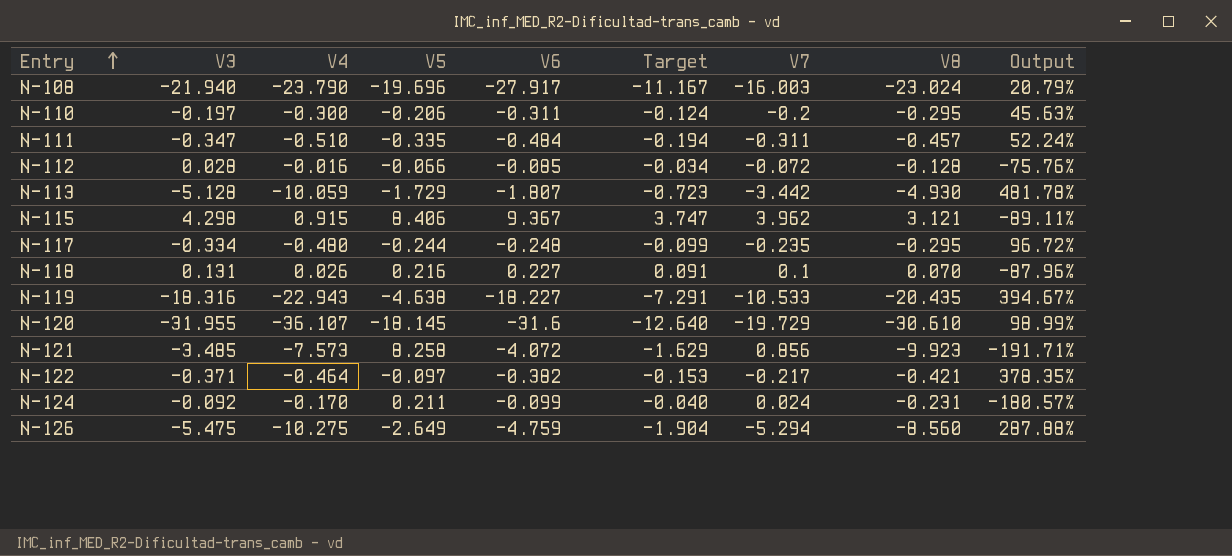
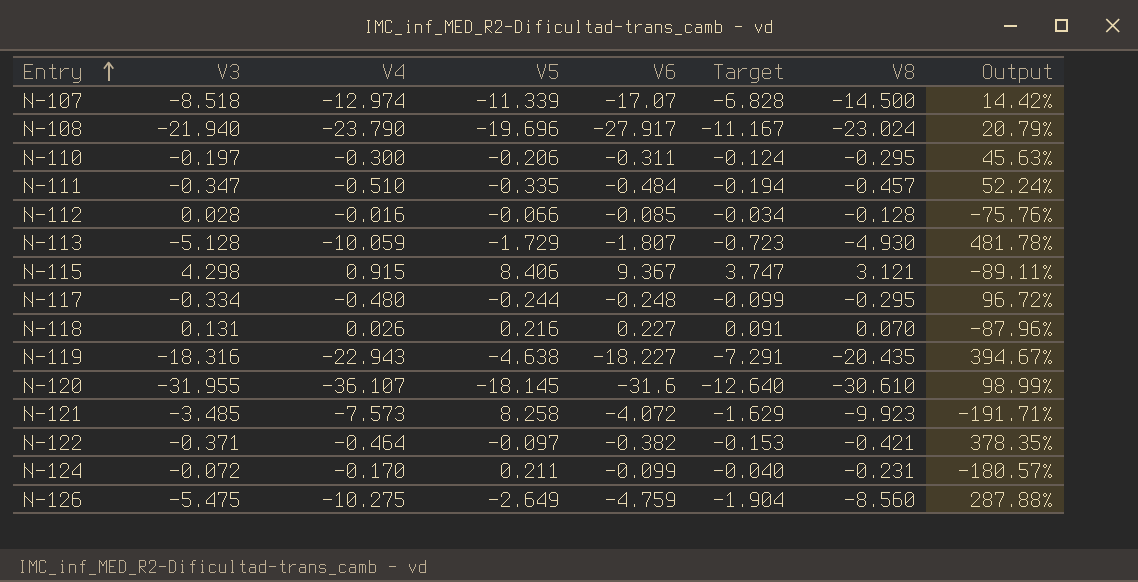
column V7 | position: 7 -> none
row N-107: none -> -8.518 | -12.974 | -11.339 | -17.07 | -6.828 | -14.500 | 14.42%
N-124 | V3: -0.092 -> -0.072

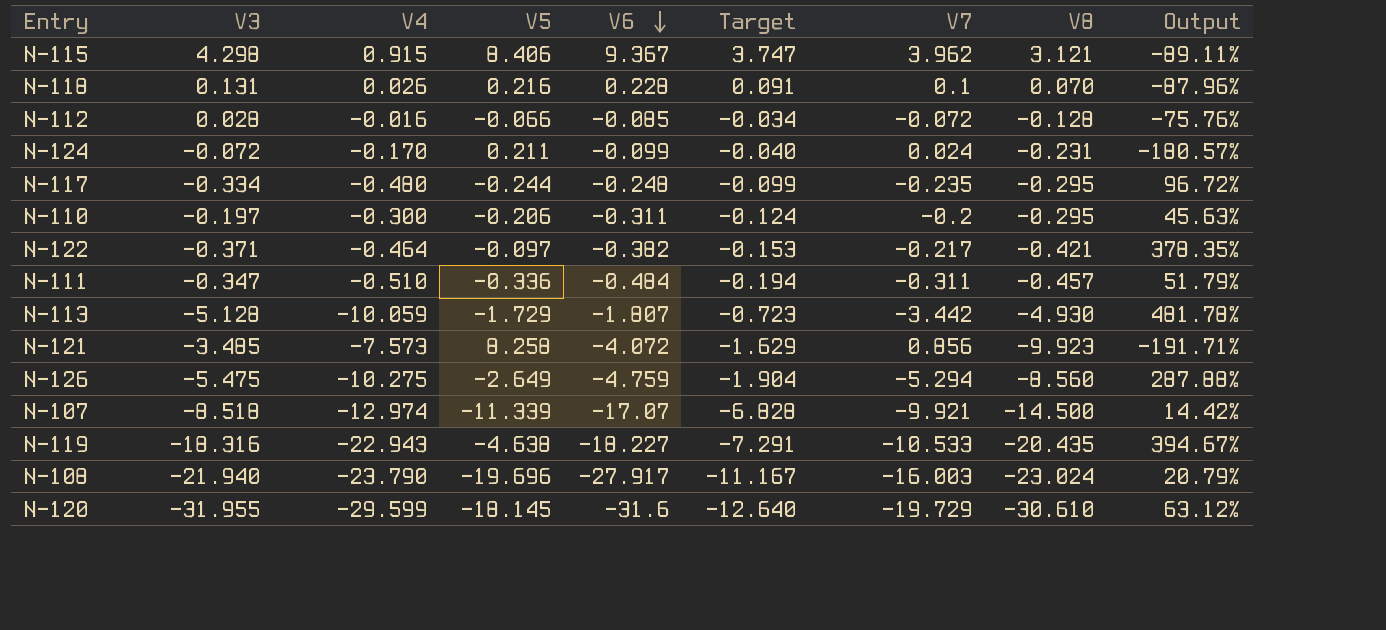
row order: Entry ascending -> V6 descending
column V7 | position: none -> 7
N-118 | V6: 0.227 -> 0.228
N-111 | V5: -0.335 -> -0.336
N-111 | Output: 52.24% -> 51.79%
N-120 | V4: -36.107 -> -29.599
N-120 | Output: 98.99% -> 63.12%

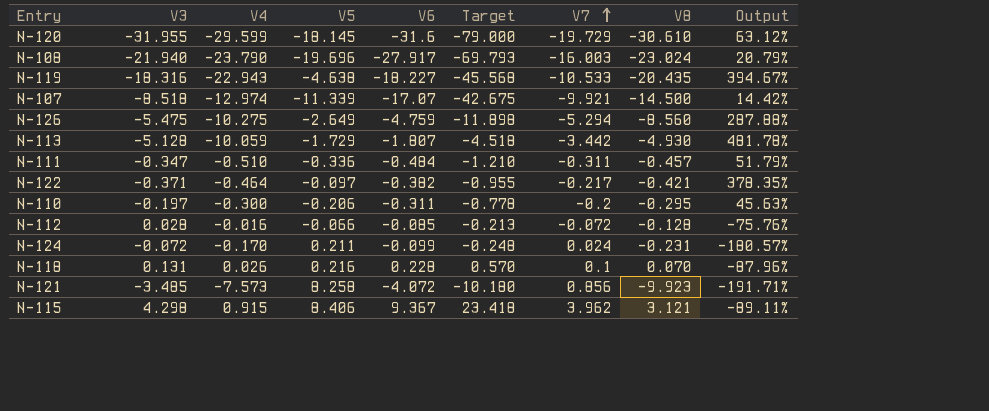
row order: V6 descending -> V7 ascending
column Target | formula: [V6] * 0.4 -> [V6] * 2.5
row N-117: -0.334 | -0.480 | -0.244 | -0.248 | -0.099 | -0.235 | -0.295 | 96.72% -> none

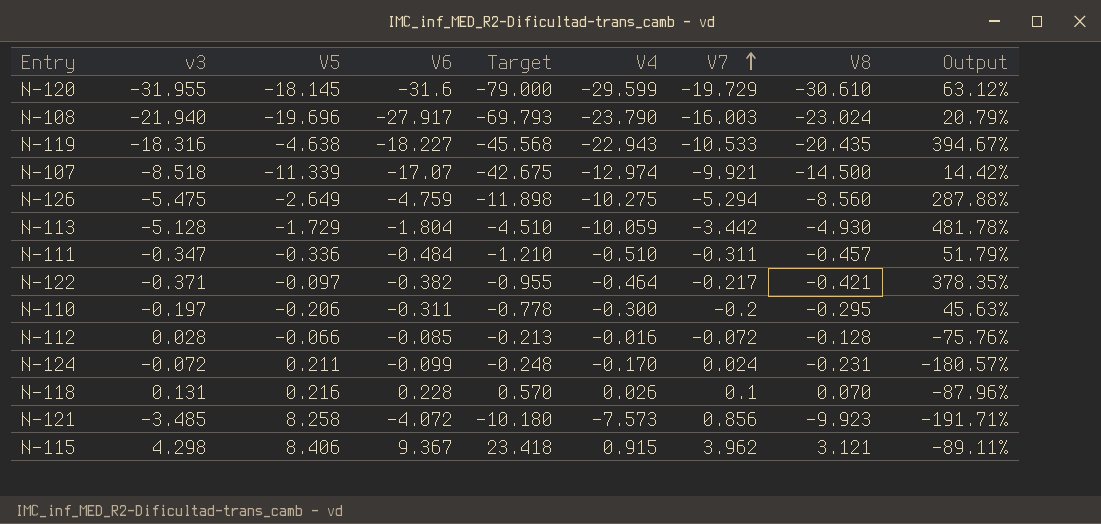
column name: V3 -> v3
column V4 | position: 3 -> 6
N-113 | V6: -1.807 -> -1.804
N-113 | Target: -4.518 -> -4.510

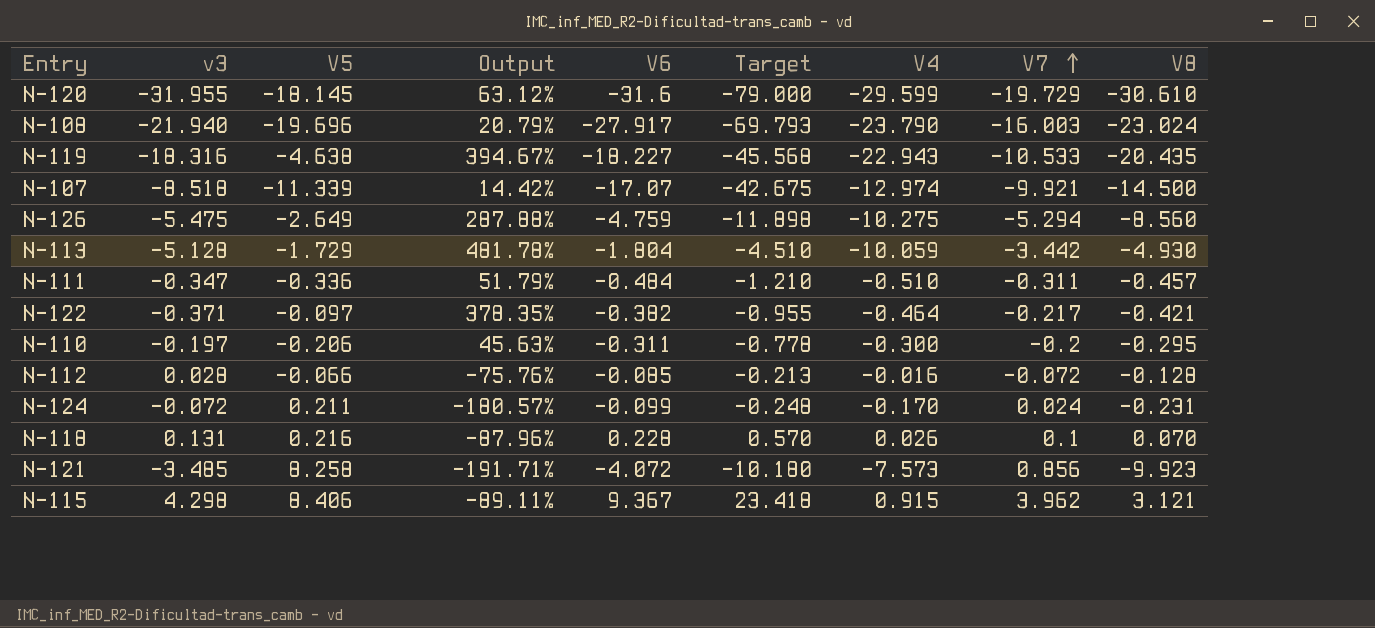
column Output | position: 9 -> 4

